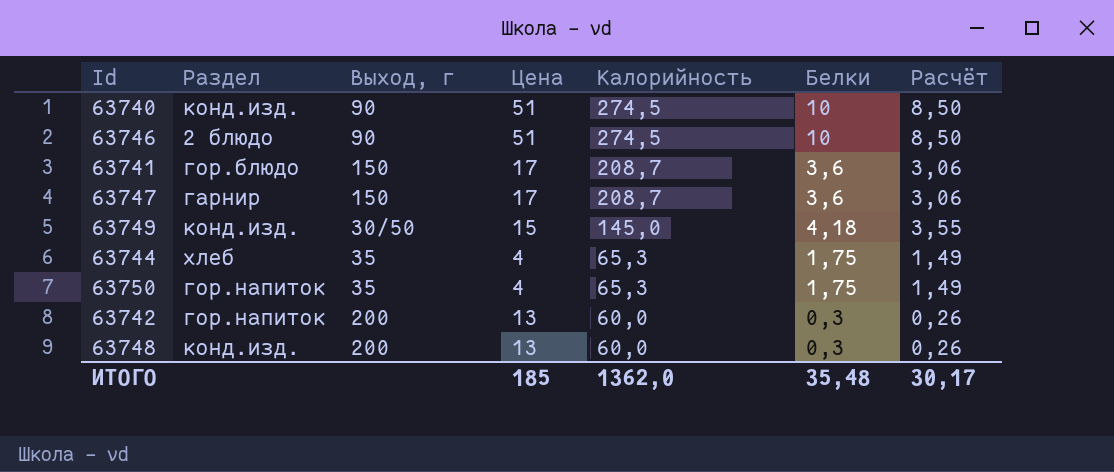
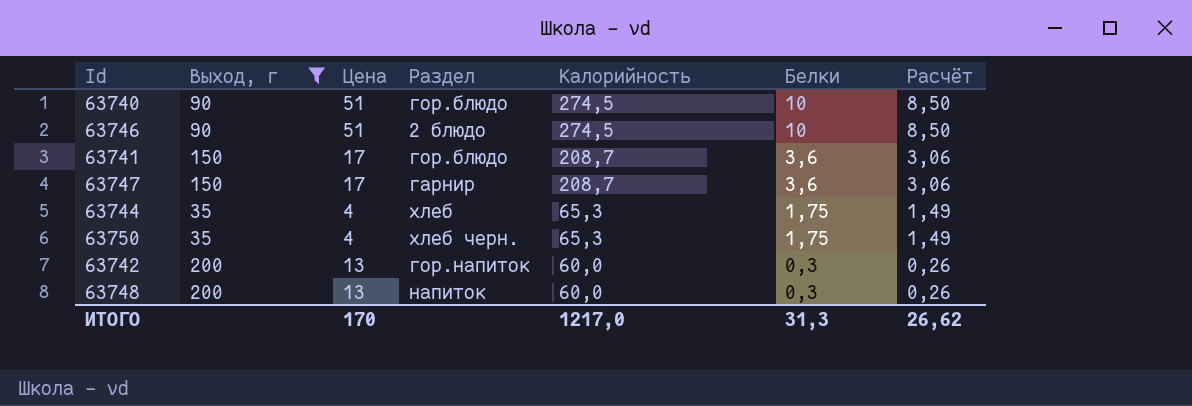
filter: none -> Выход, г != 30/50
column Раздел | position: 2 -> 4
63740 | Раздел: конд.изд. -> гор.блюдо
63750 | Раздел: гор.напиток -> хлеб черн.
63748 | Раздел: конд.изд. -> напиток
ИТОГО | Цена: 185 -> 170
ИТОГО | Калорийность: 1362,0 -> 1217,0
ИТОГО | Белки: 35,48 -> 31,3
ИТОГО | Расчёт: 30,17 -> 26,62

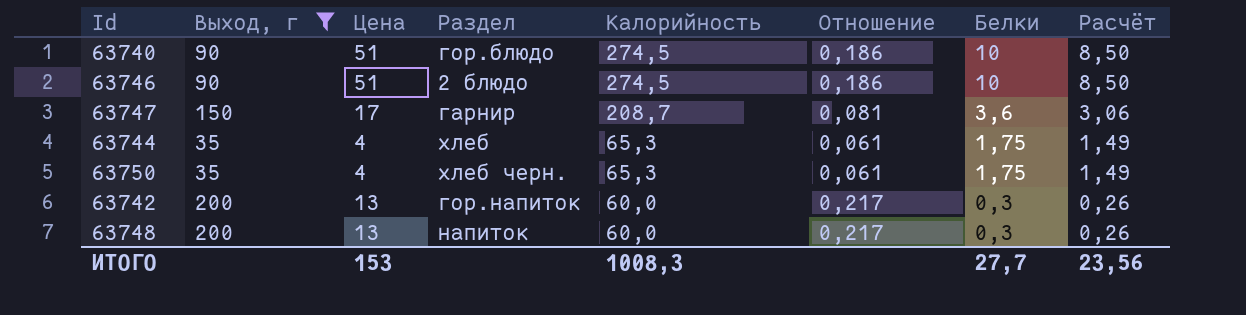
column Отношение | formula: none -> [Цена] / [Калорийность]
row 63741: 150 | 17 | гор.блюдо | 208,7 | 3,6 | 3,06 -> none
ИТОГО | Цена: 170 -> 153
ИТОГО | Калорийность: 1217,0 -> 1008,3
ИТОГО | Белки: 31,3 -> 27,7
ИТОГО | Расчёт: 26,62 -> 23,56

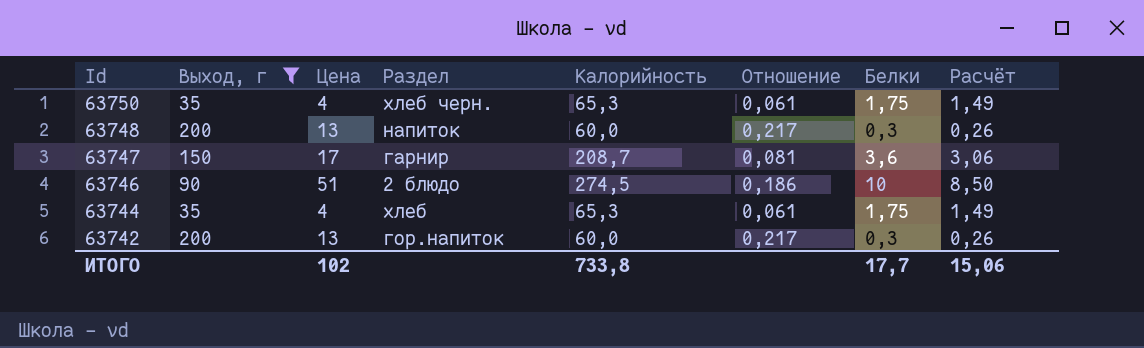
row order: Калорийность descending -> Id descending
row 63740: 90 | 51 | гор.блюдо | 274,5 | 0,186 | 10 | 8,50 -> none
ИТОГО | Цена: 153 -> 102
ИТОГО | Калорийность: 1008,3 -> 733,8
ИТОГО | Белки: 27,7 -> 17,7
ИТОГО | Расчёт: 23,56 -> 15,06

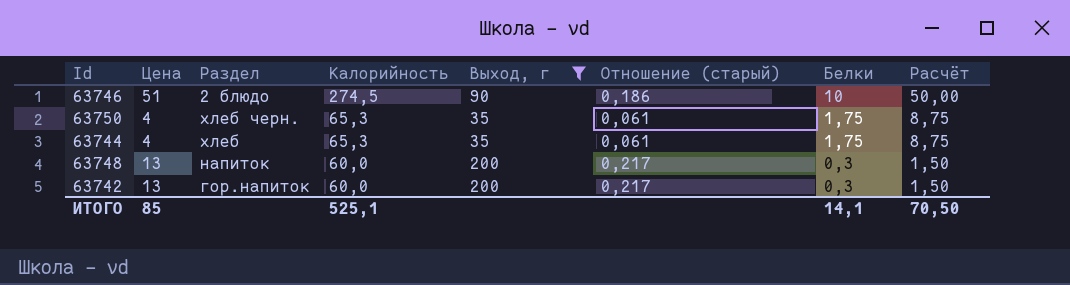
row order: Id descending -> Калорийность descending
column Выход, г | position: 2 -> 5
column name: Отношение -> Отношение (старый)
column Расчёт | formula: [Белки] * 0,85 -> [Белки] * 5
row 63747: 150 | 17 | гарнир | 208,7 | 0,081 | 3,6 | 3,06 -> none
ИТОГО | Цена: 102 -> 85
ИТОГО | Калорийность: 733,8 -> 525,1
ИТОГО | Белки: 17,7 -> 14,1
ИТОГО | Расчёт: 15,06 -> 70,50

